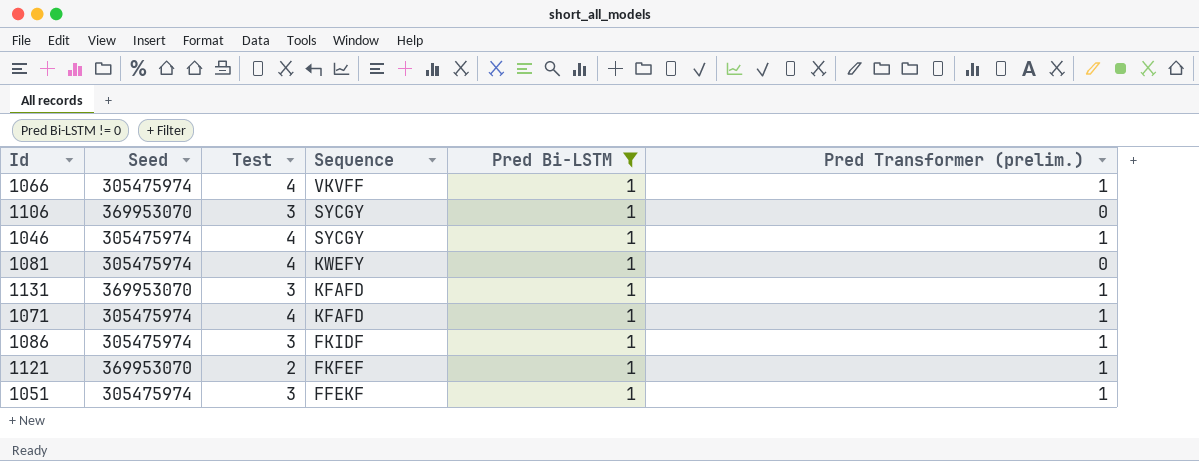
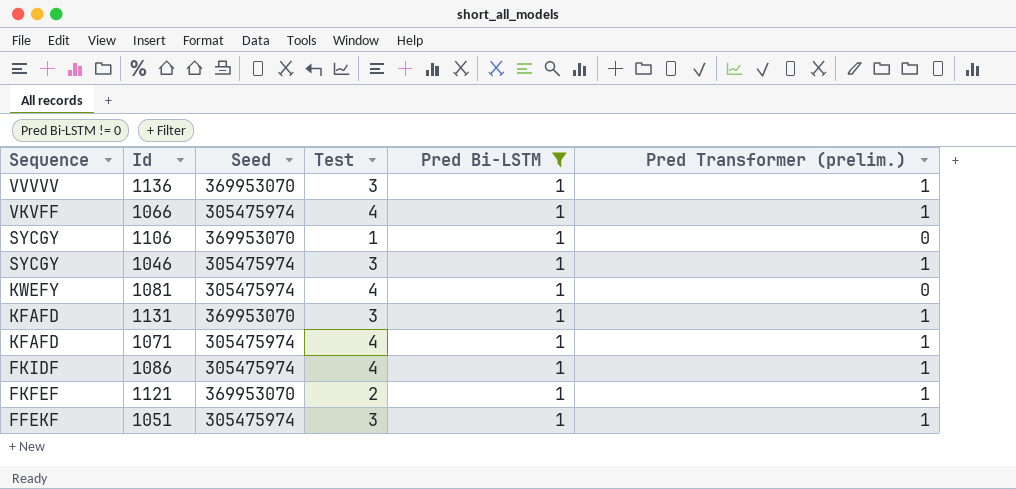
column Sequence | position: 4 -> 1
row 1136: none -> VVVVV | 369953070 | 3 | 1 | 1
1106 | Test: 3 -> 1
1046 | Test: 4 -> 3
1086 | Test: 3 -> 4

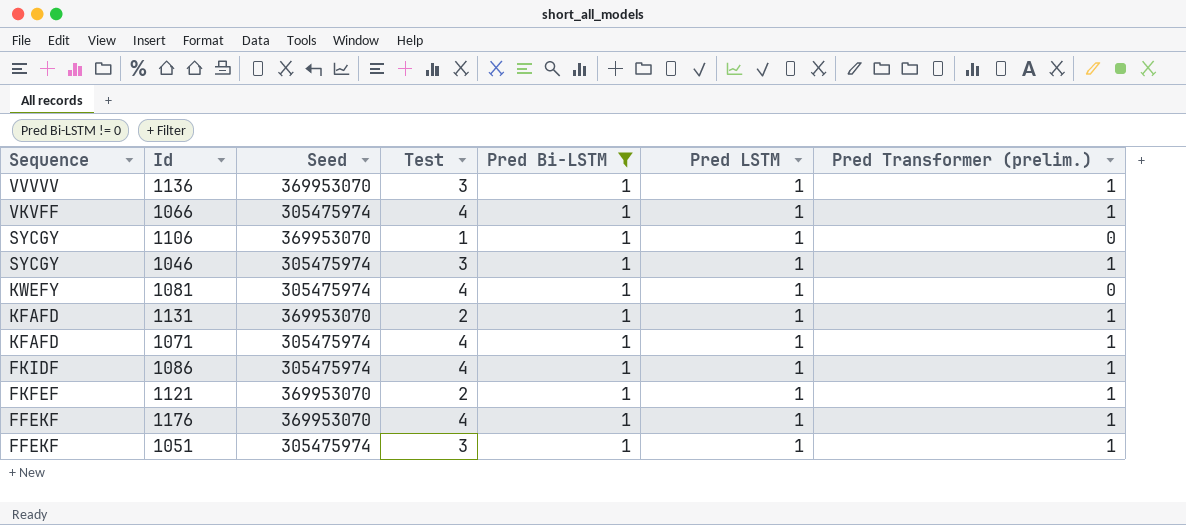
column Pred LSTM | position: none -> 6
1131 | Test: 3 -> 2
row 1176: none -> FFEKF | 369953070 | 4 | 1 | 1 | 1

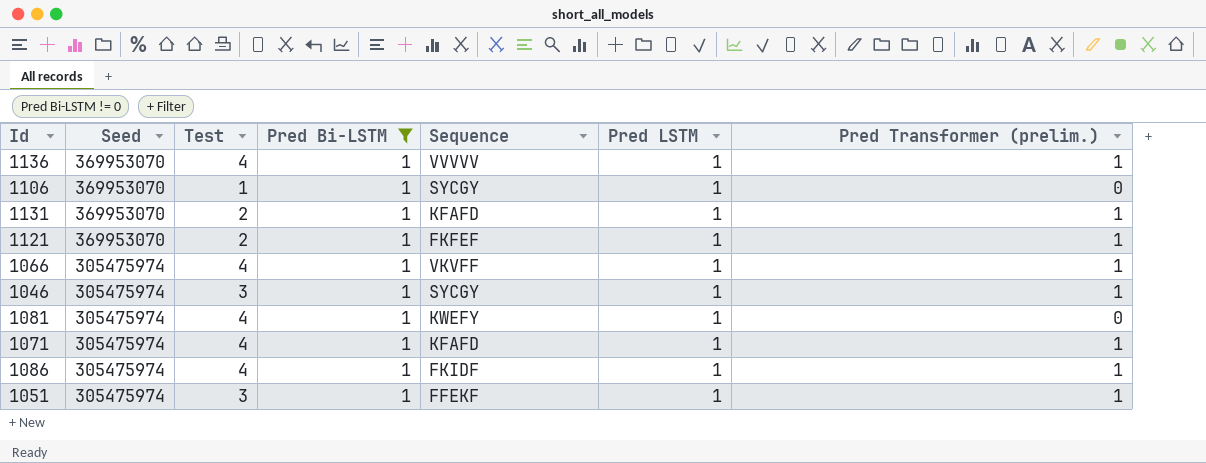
row order: Sequence descending -> Seed descending
column Sequence | position: 1 -> 5
row 1176: FFEKF | 369953070 | 4 | 1 | 1 | 1 -> none
1136 | Test: 3 -> 4

